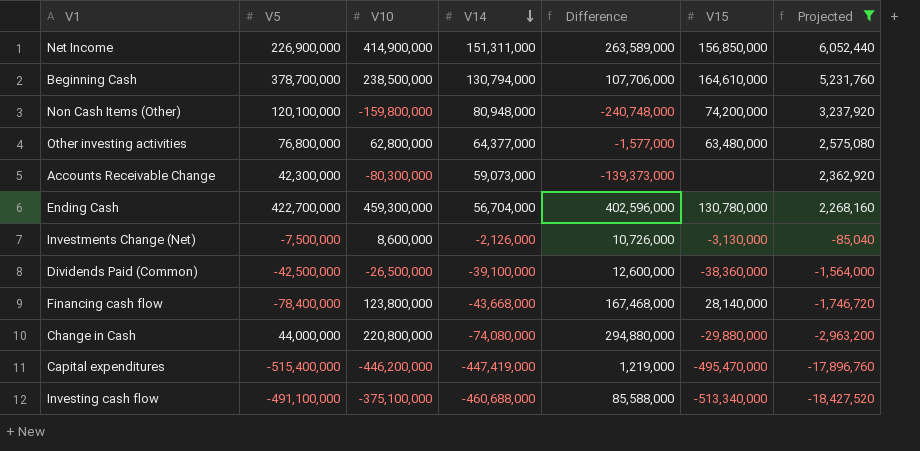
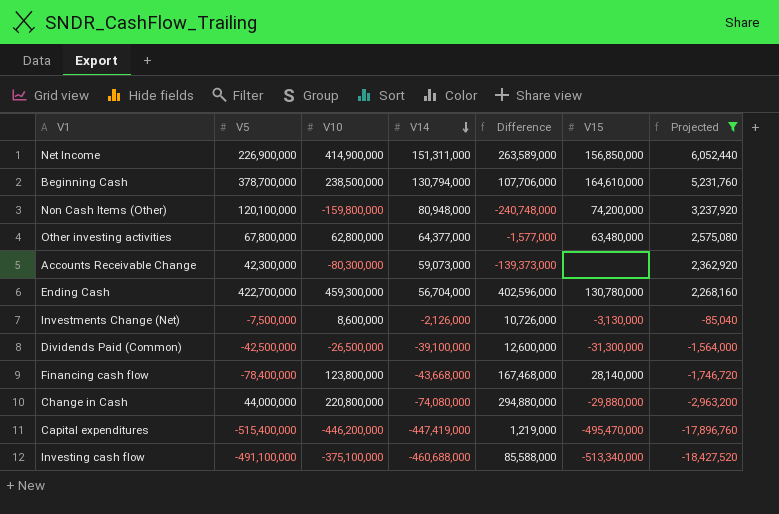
Other investing activities | V5: 76,800,000 -> 67,800,000
Dividends Paid (Common) | V15: -38,360,000 -> -31,300,000

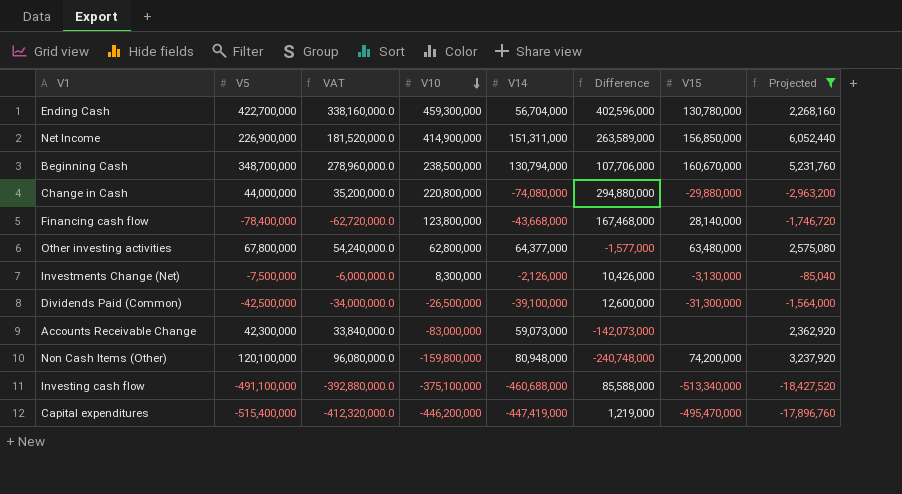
row order: V14 descending -> V10 descending
column VAT | formula: none -> [V5] * 0.8
Beginning Cash | V5: 378,700,000 -> 348,700,000
Beginning Cash | V15: 164,610,000 -> 160,670,000
Investments Change (Net) | V10: 8,600,000 -> 8,300,000
Investments Change (Net) | Difference: 10,726,000 -> 10,426,000
Accounts Receivable Change | V10: -80,300,000 -> -83,000,000
Accounts Receivable Change | Difference: -139,373,000 -> -142,073,000

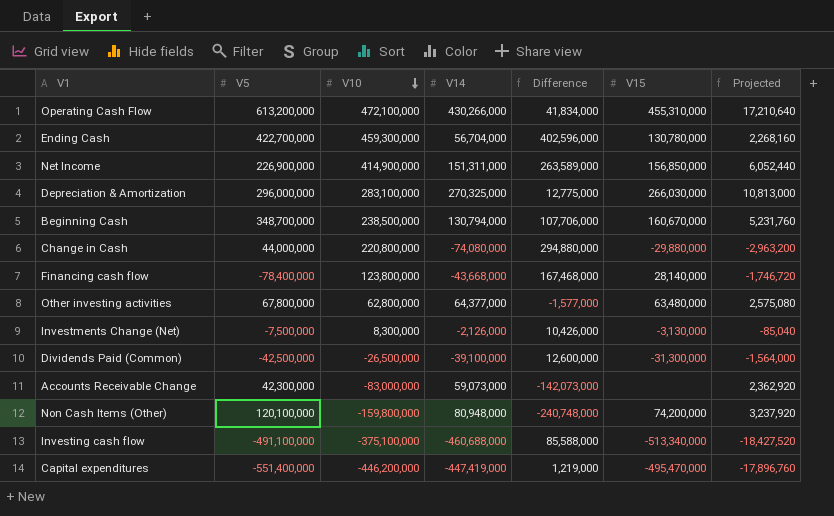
filter: Projected <= 6,052,440 -> none
column VAT | formula: [V5] * 0.8 -> none
Capital expenditures | V5: -515,400,000 -> -551,400,000

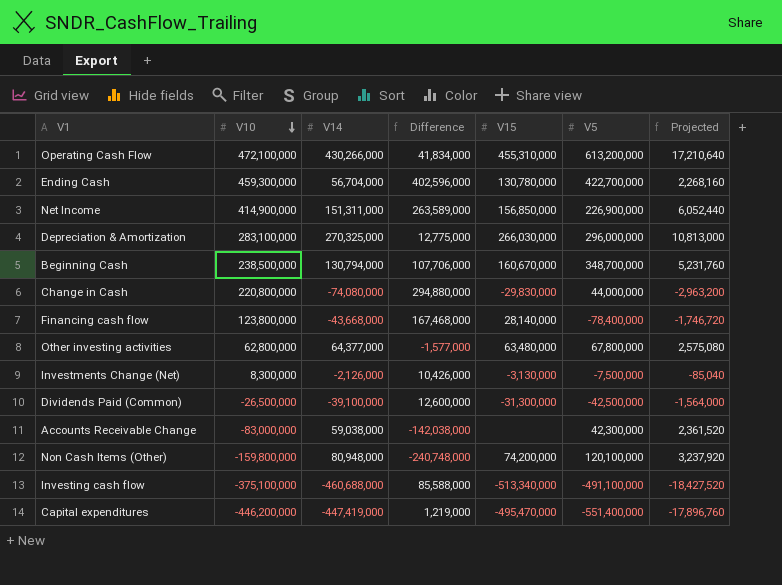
column V5 | position: 2 -> 6
Change in Cash | V15: -29,880,000 -> -29,830,000
Accounts Receivable Change | V14: 59,073,000 -> 59,038,000
Accounts Receivable Change | Difference: -142,073,000 -> -142,038,000
Accounts Receivable Change | Projected: 2,362,920 -> 2,361,520

